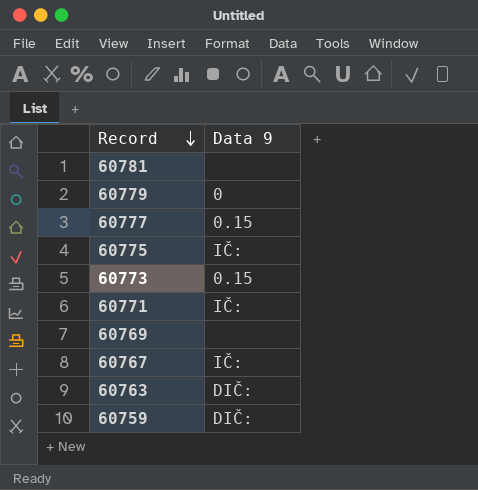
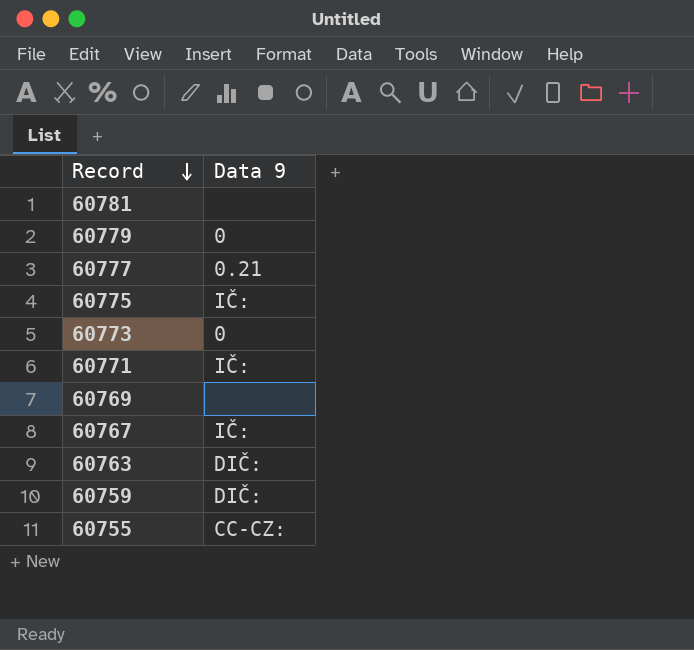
60777 | Data 9: 0.15 -> 0.21
60773 | Data 9: 0.15 -> 0
row 60755: none -> CC-CZ:

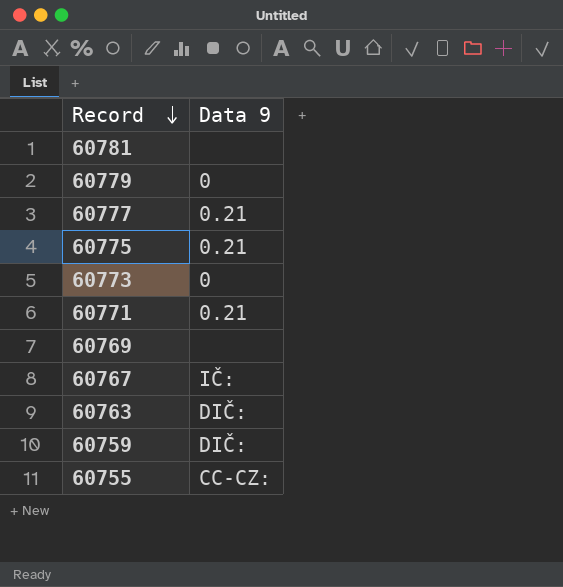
60775 | Data 9: IČ: -> 0.21
60771 | Data 9: IČ: -> 0.21

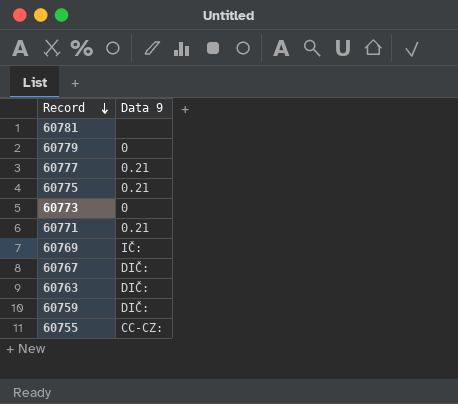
60769 | Data 9: none -> IČ:
60767 | Data 9: IČ: -> DIČ:

